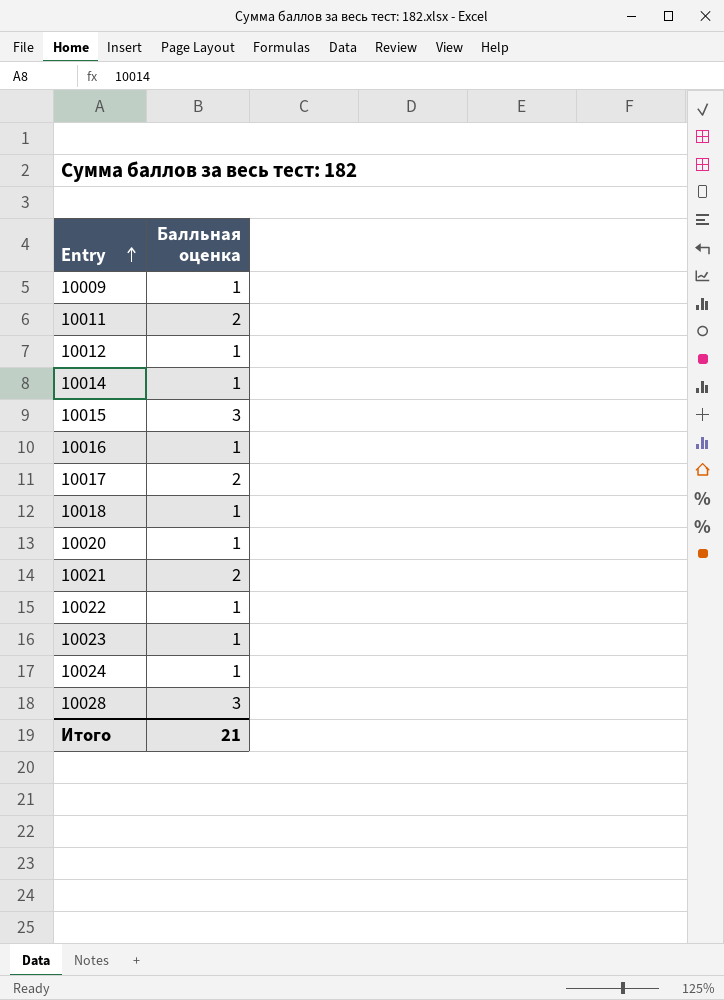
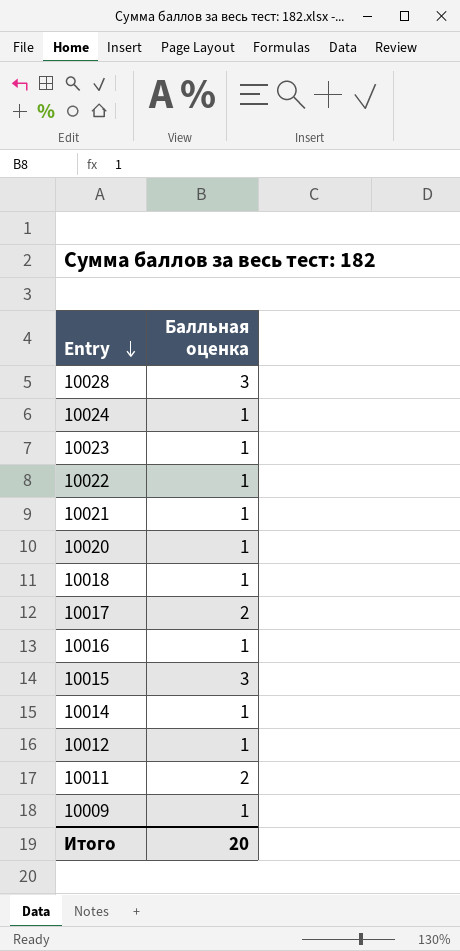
row order: Entry ascending -> Entry descending
10021 | Балльная оценка: 2 -> 1
Итого | Балльная оценка: 21 -> 20

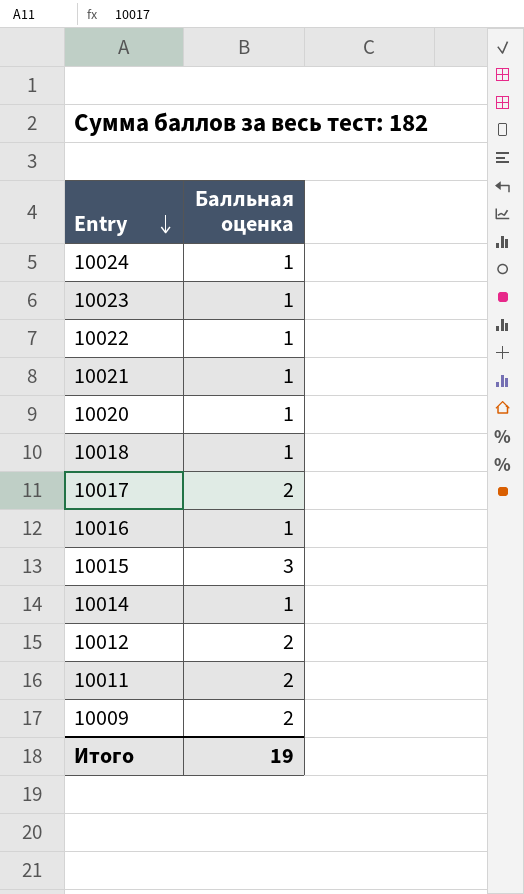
row 10028: 3 -> none
10012 | Балльная оценка: 1 -> 2
10009 | Балльная оценка: 1 -> 2
Итого | Балльная оценка: 20 -> 19

